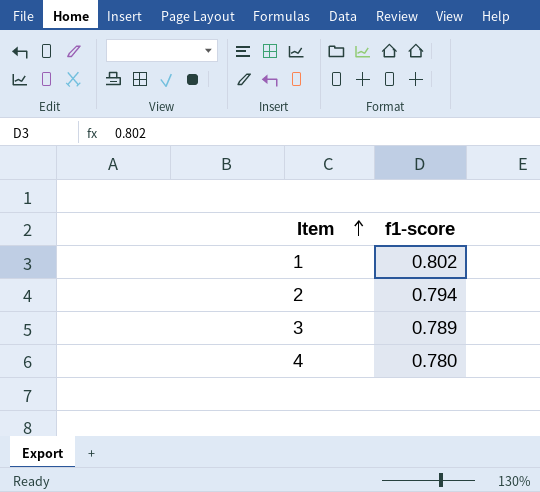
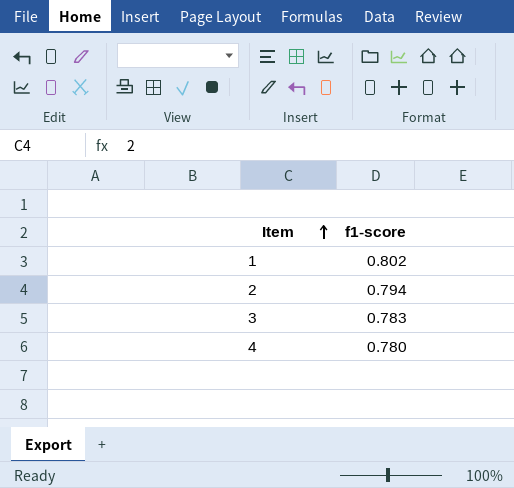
3 | f1-score: 0.789 -> 0.783

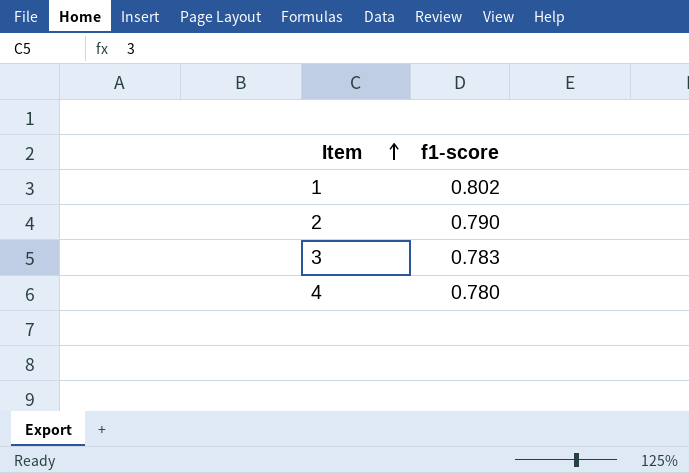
2 | f1-score: 0.794 -> 0.790

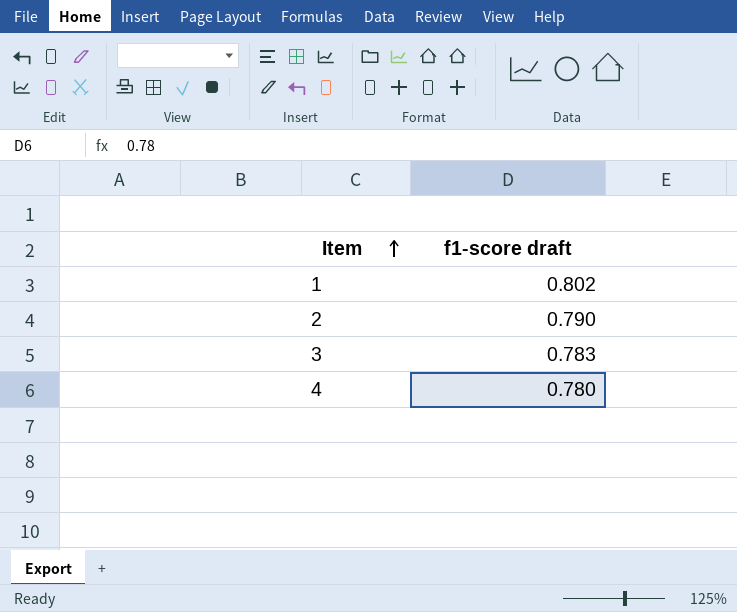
column name: f1-score -> f1-score draft

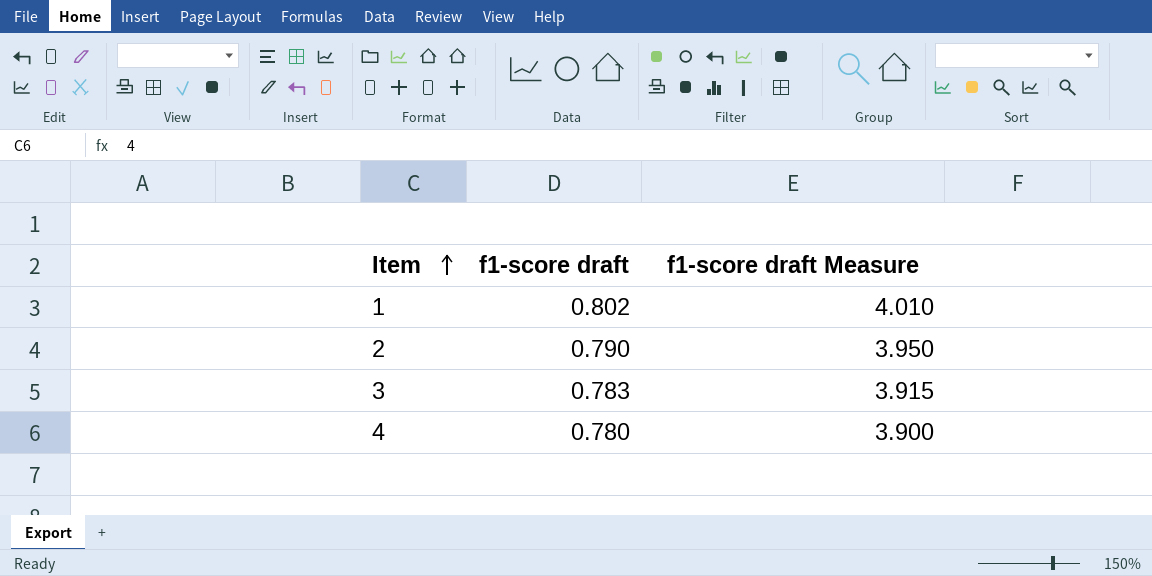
column f1-score draft Measure | formula: none -> [f1-score draft] * 5

